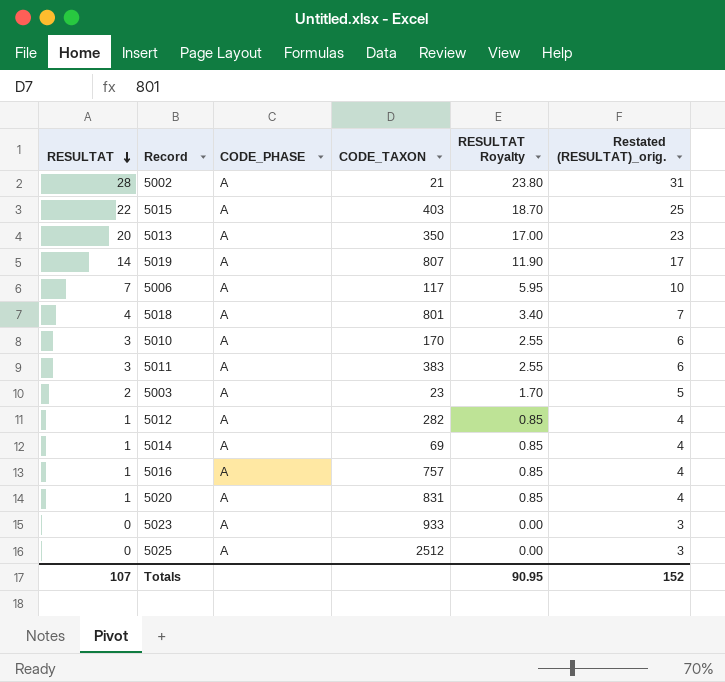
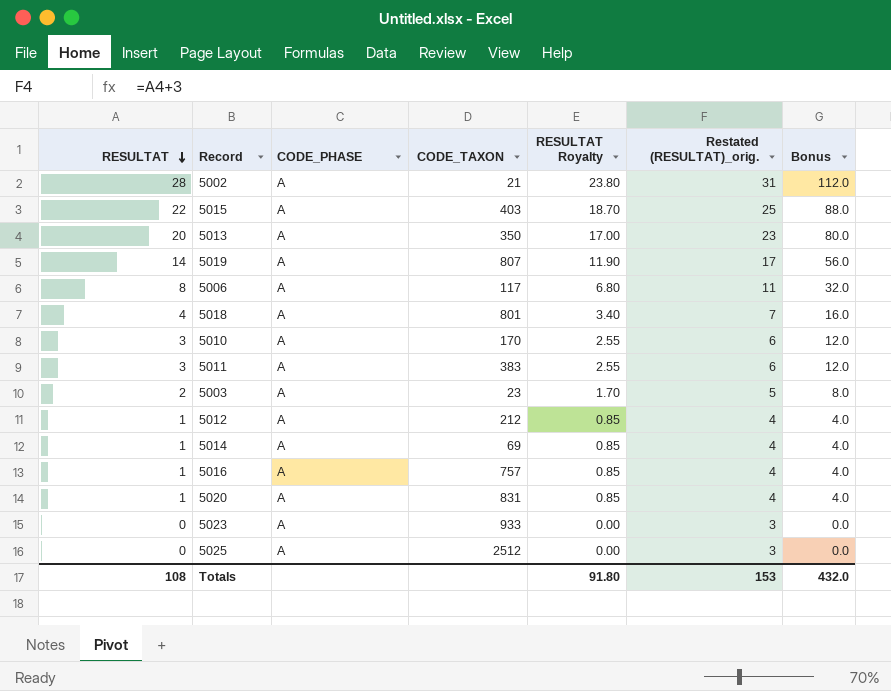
column Bonus | formula: none -> [RESULTAT] * 4
5006 | RESULTAT: 7 -> 8
5006 | RESULTAT Royalty: 5.95 -> 6.80
5006 | Restated (RESULTAT)_orig.: 10 -> 11
5012 | CODE_TAXON: 282 -> 212
Totals | RESULTAT: 107 -> 108
Totals | RESULTAT Royalty: 90.95 -> 91.80
Totals | Restated (RESULTAT)_orig.: 152 -> 153

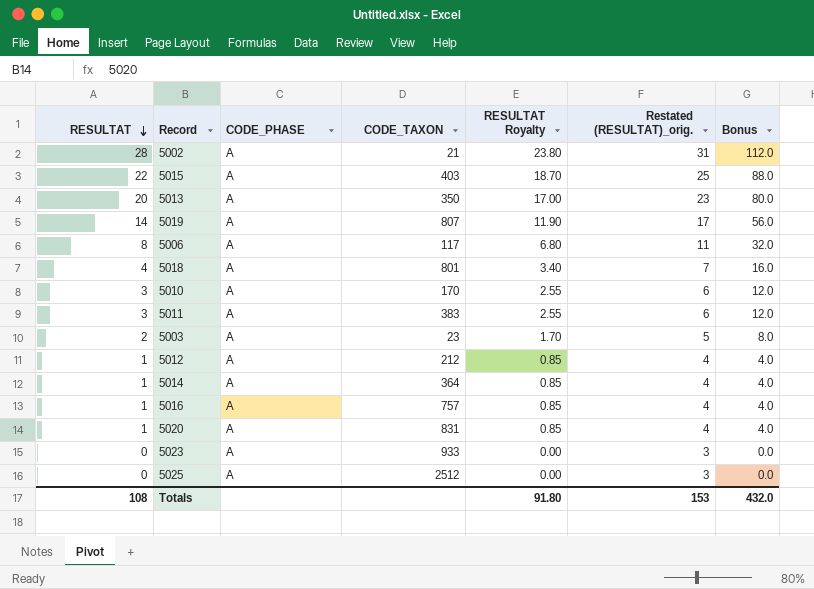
5014 | CODE_TAXON: 69 -> 364

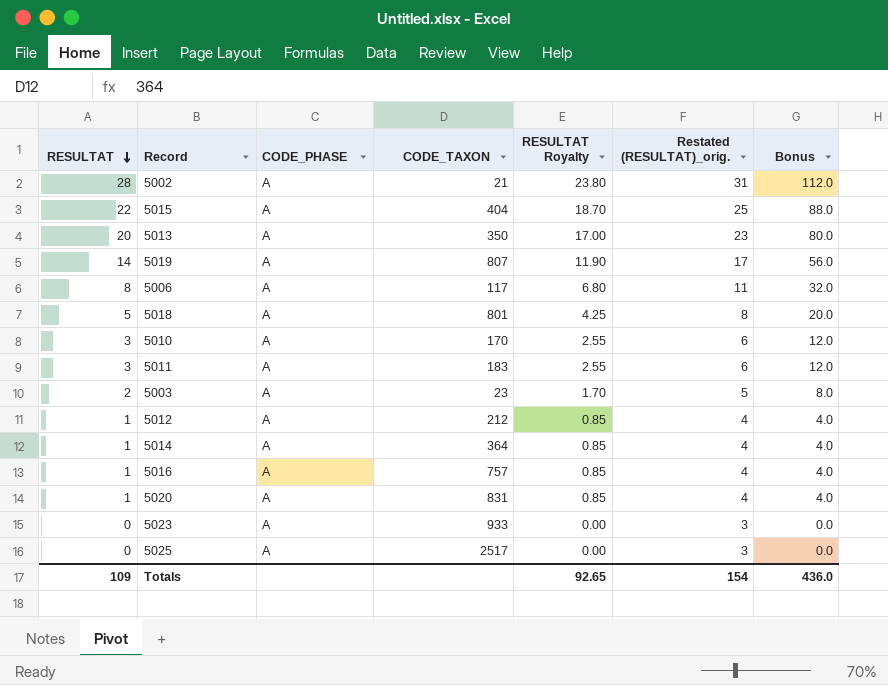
5015 | CODE_TAXON: 403 -> 404
5018 | RESULTAT: 4 -> 5
5018 | RESULTAT Royalty: 3.40 -> 4.25
5018 | Restated (RESULTAT)_orig.: 7 -> 8
5018 | Bonus: 16.0 -> 20.0
5011 | CODE_TAXON: 383 -> 183
5025 | CODE_TAXON: 2512 -> 2517
Totals | RESULTAT: 108 -> 109
Totals | RESULTAT Royalty: 91.80 -> 92.65
Totals | Restated (RESULTAT)_orig.: 153 -> 154
Totals | Bonus: 432.0 -> 436.0

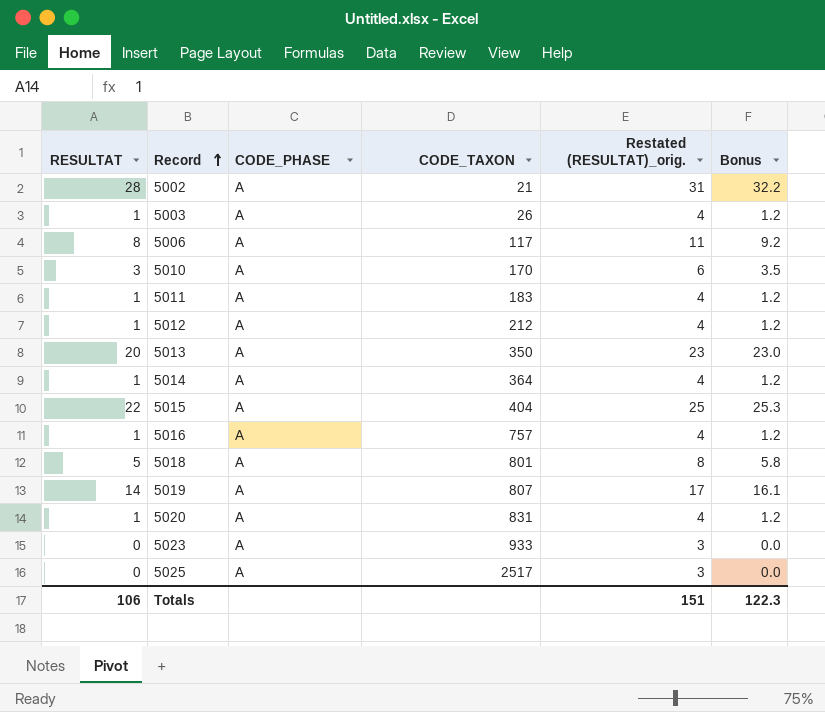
row order: RESULTAT descending -> Record ascending
column RESULTAT Royalty | formula: [RESULTAT] * 0.85 -> none
column Bonus | formula: [RESULTAT] * 4 -> [RESULTAT] * 1.15
5003 | RESULTAT: 2 -> 1
5003 | CODE_TAXON: 23 -> 26
5003 | Restated (RESULTAT)_orig.: 5 -> 4
5011 | RESULTAT: 3 -> 1
5011 | Restated (RESULTAT)_orig.: 6 -> 4
Totals | RESULTAT: 109 -> 106
Totals | Restated (RESULTAT)_orig.: 154 -> 151
Totals | Bonus: 436.0 -> 122.3

